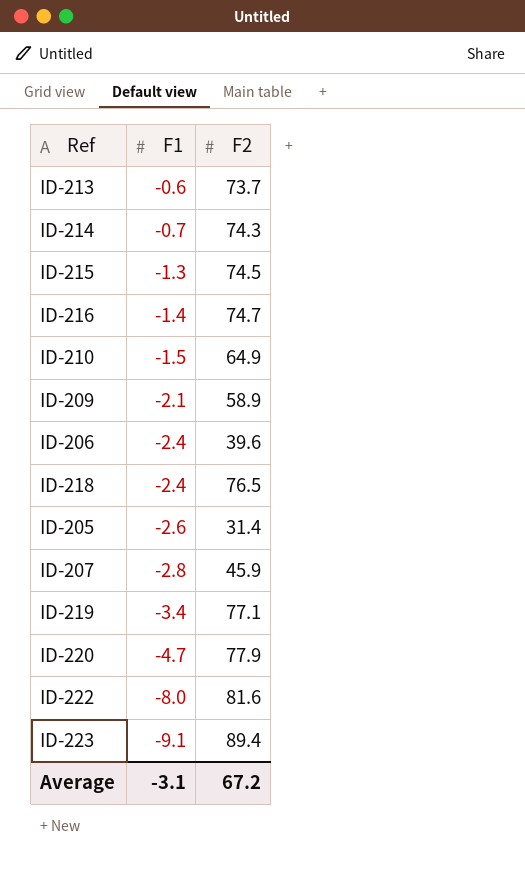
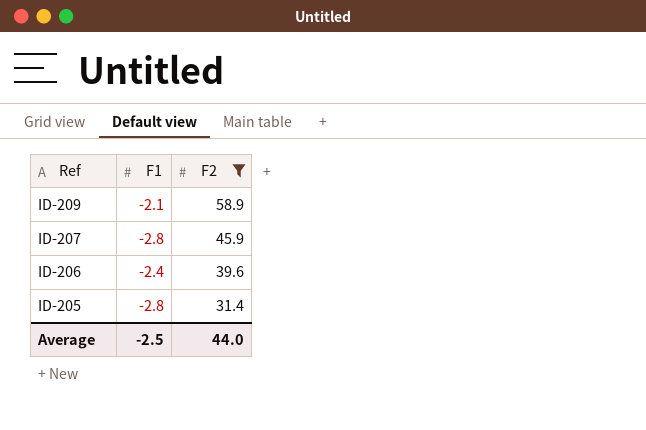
filter: none -> F2 <= 58.9
row order: F1 descending -> Ref descending
ID-205 | F1: -2.6 -> -2.8
Average | F1: -3.1 -> -2.5
Average | F2: 67.2 -> 44.0

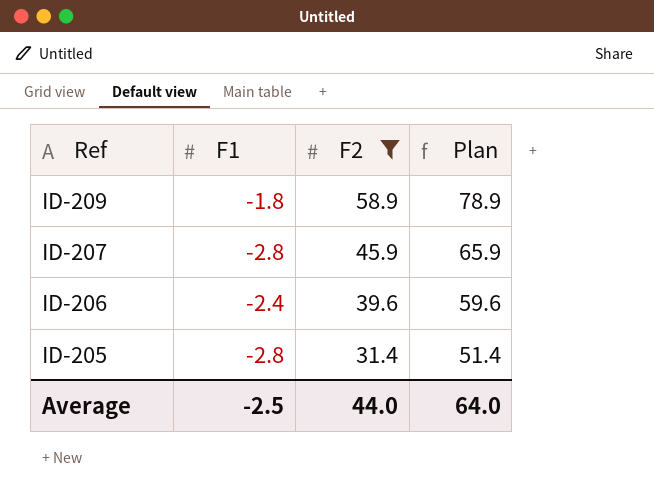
column Plan | formula: none -> [F2] + 20
ID-209 | F1: -2.1 -> -1.8

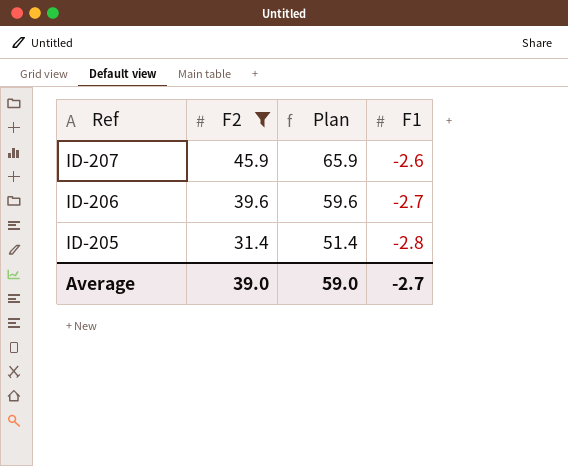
column F1 | position: 2 -> 4
row ID-209: -1.8 | 58.9 | 78.9 -> none
ID-207 | F1: -2.8 -> -2.6
ID-206 | F1: -2.4 -> -2.7
Average | F2: 44.0 -> 39.0
Average | Plan: 64.0 -> 59.0
Average | F1: -2.5 -> -2.7

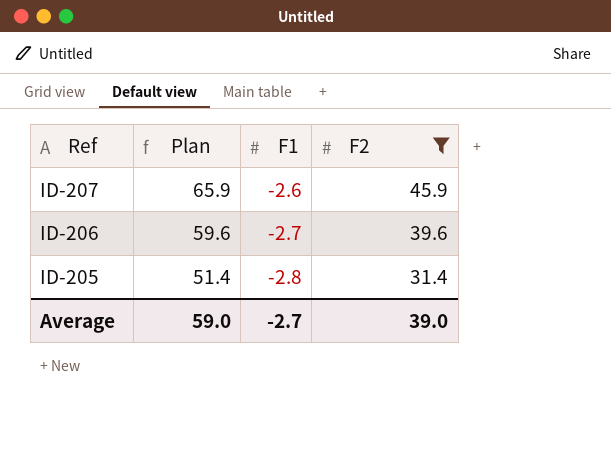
column F2 | position: 2 -> 4

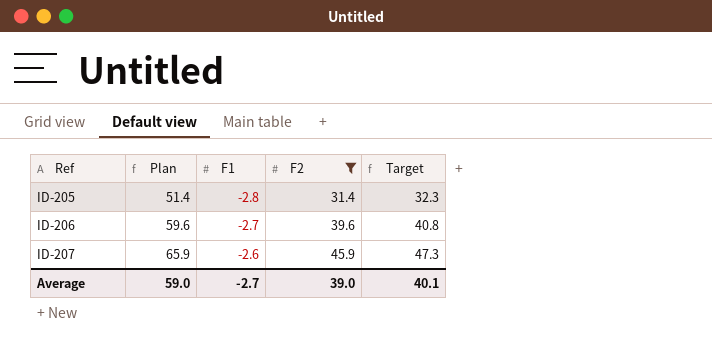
row order: Ref descending -> Ref ascending
column Target | formula: none -> [F2] * 1.03

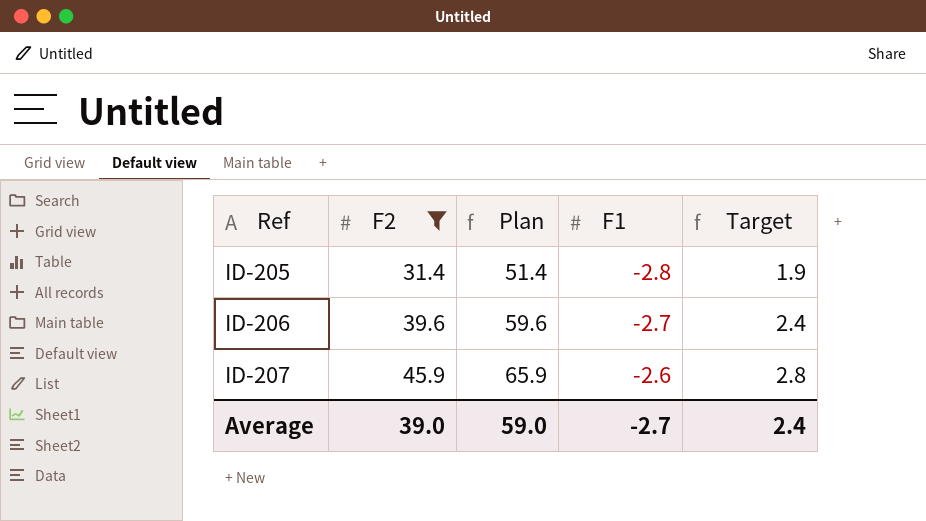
column F2 | position: 4 -> 2
column Target | formula: [F2] * 1.03 -> [F2] * 0.06
Average | Target: 40.1 -> 2.4

